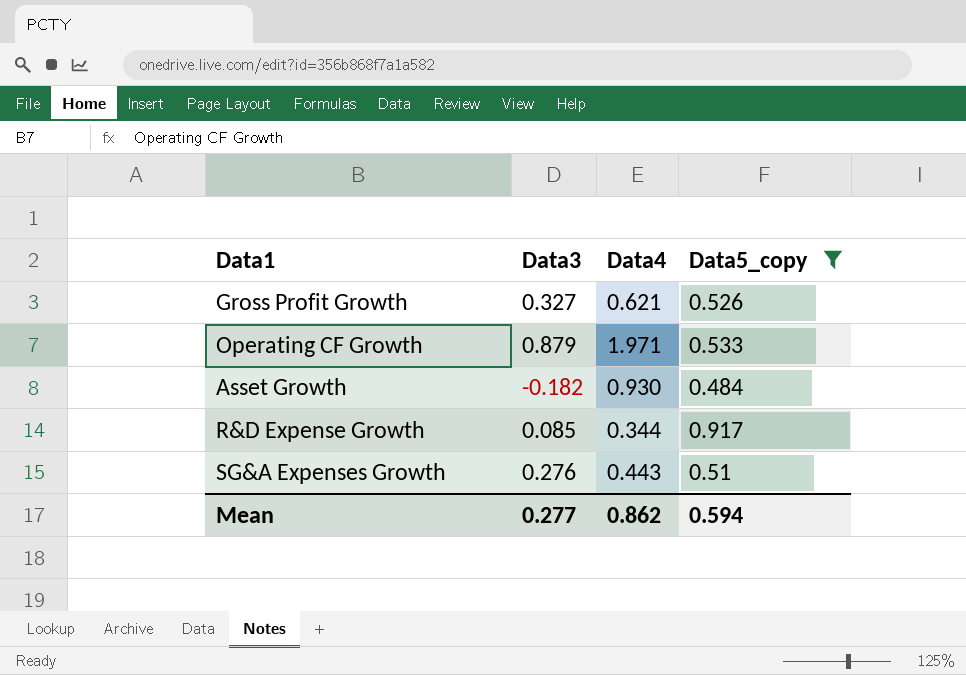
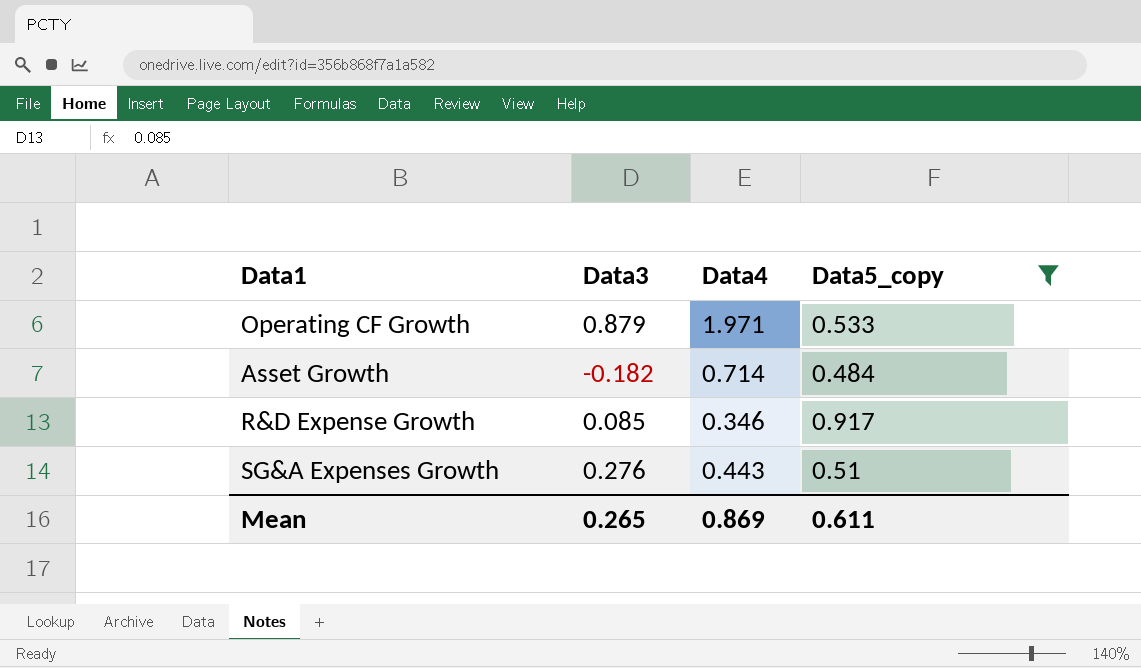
row Gross Profit Growth: 0.327 | 0.621 | 0.526 -> none
Asset Growth | Data4: 0.930 -> 0.714
R&D Expense Growth | Data4: 0.344 -> 0.346
Mean | Data3: 0.277 -> 0.265
Mean | Data4: 0.862 -> 0.869
Mean | Data5_copy: 0.594 -> 0.611

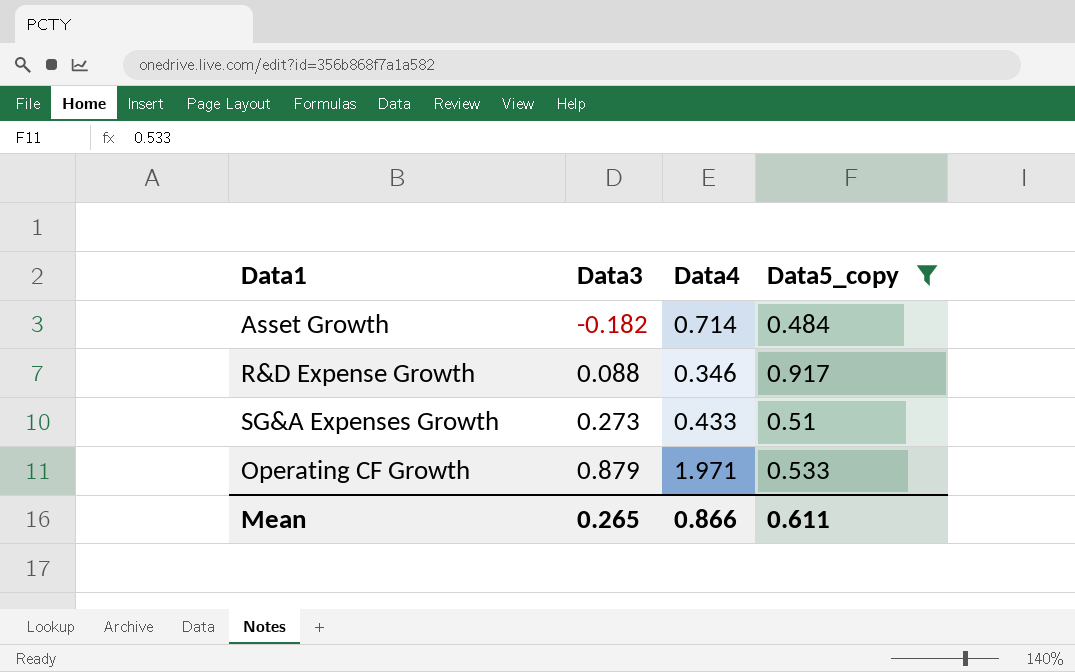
row order: none -> Data3 ascending
R&D Expense Growth | Data3: 0.085 -> 0.088
SG&A Expenses Growth | Data3: 0.276 -> 0.273
SG&A Expenses Growth | Data4: 0.443 -> 0.433
Mean | Data4: 0.869 -> 0.866

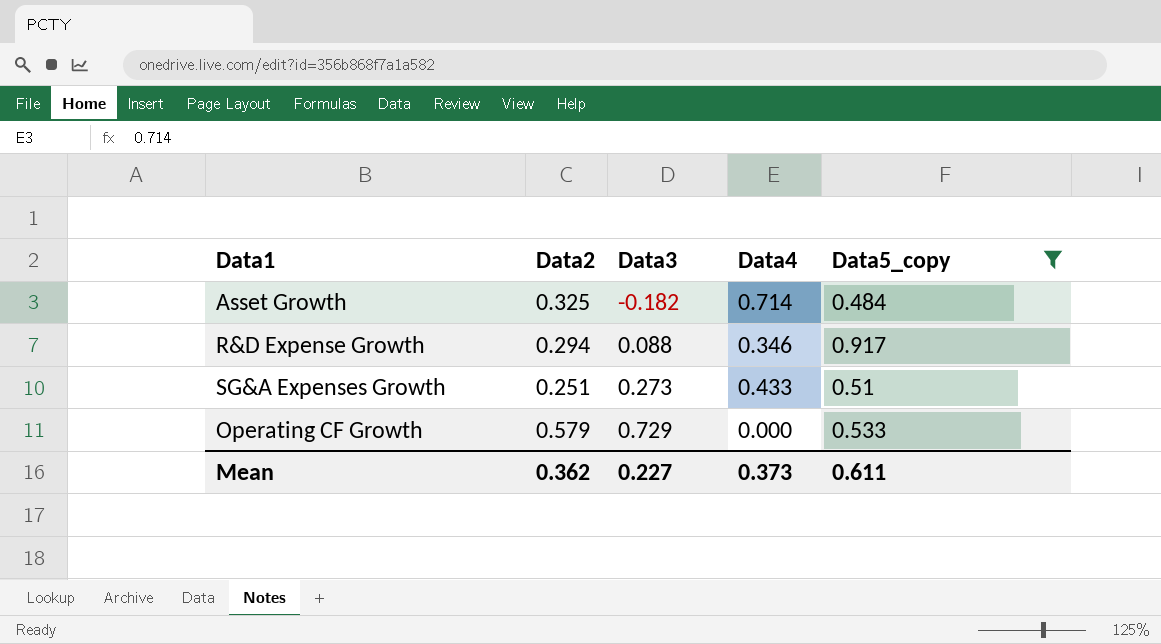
column Data2 | position: none -> 2
Operating CF Growth | Data3: 0.879 -> 0.729
Operating CF Growth | Data4: 1.971 -> 0.000
Mean | Data3: 0.265 -> 0.227
Mean | Data4: 0.866 -> 0.373

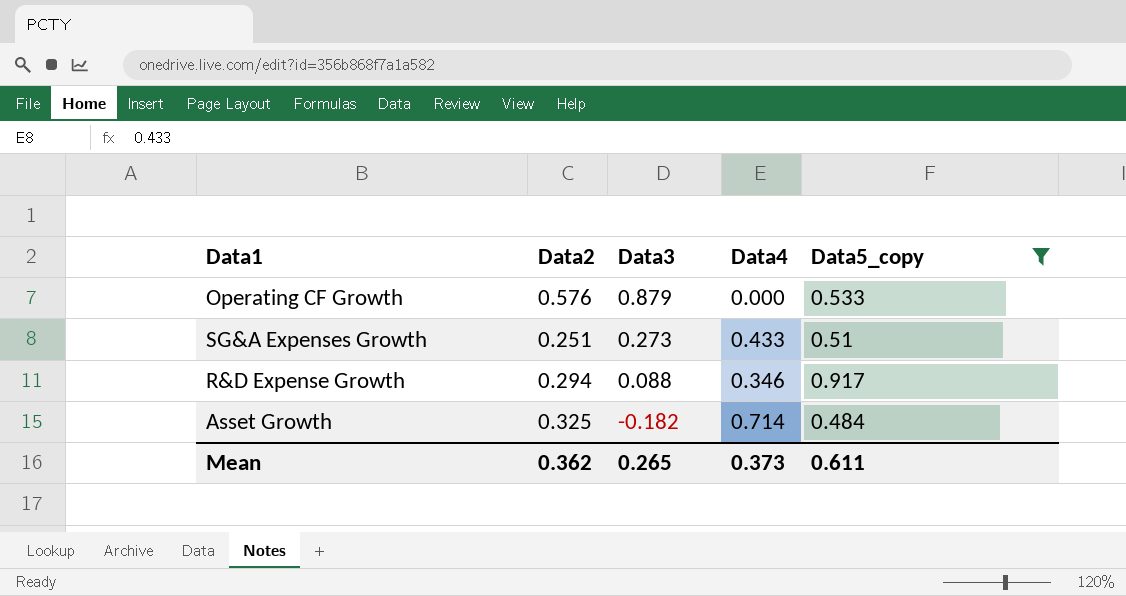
row order: Data3 ascending -> Data3 descending
Operating CF Growth | Data2: 0.579 -> 0.576
Operating CF Growth | Data3: 0.729 -> 0.879
Mean | Data3: 0.227 -> 0.265

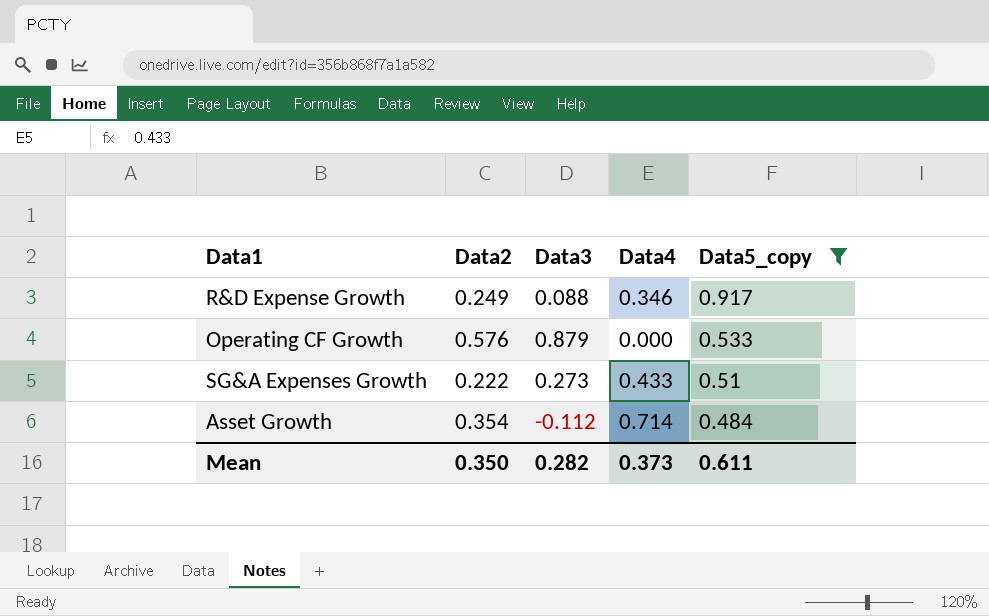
row order: Data3 descending -> Data5_copy descending
R&D Expense Growth | Data2: 0.294 -> 0.249
SG&A Expenses Growth | Data2: 0.251 -> 0.222
Asset Growth | Data2: 0.325 -> 0.354
Asset Growth | Data3: -0.182 -> -0.112
Mean | Data2: 0.362 -> 0.350
Mean | Data3: 0.265 -> 0.282

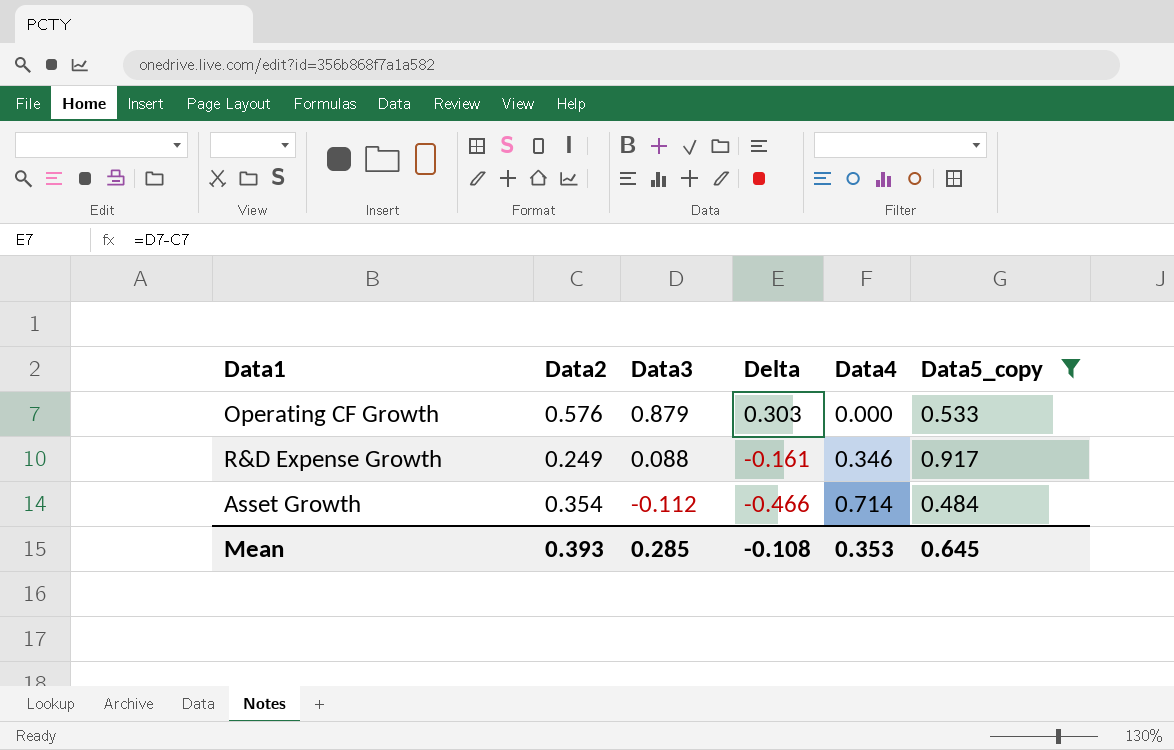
row order: Data5_copy descending -> Data3 descending
column Delta | formula: none -> [Data3] - [Data2]
row SG&A Expenses Growth: 0.222 | 0.273 | 0.433 | 0.51 -> none
Mean | Data2: 0.350 -> 0.393
Mean | Data3: 0.282 -> 0.285
Mean | Data4: 0.373 -> 0.353
Mean | Data5_copy: 0.611 -> 0.645

